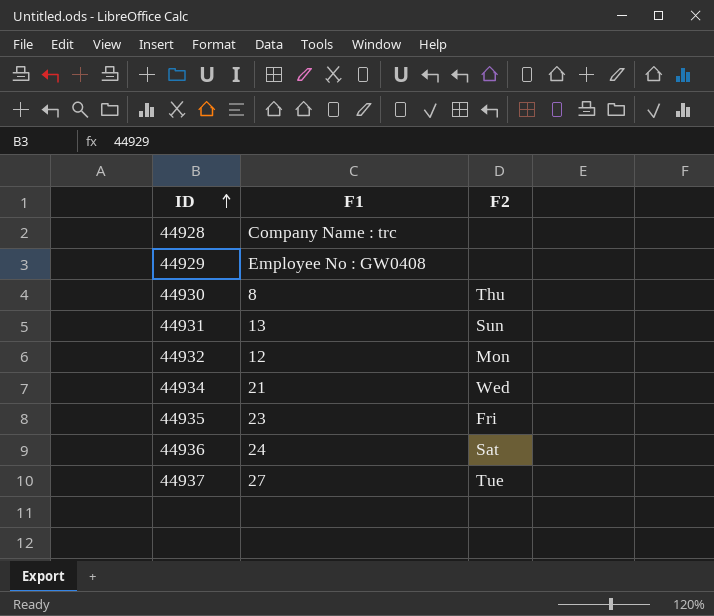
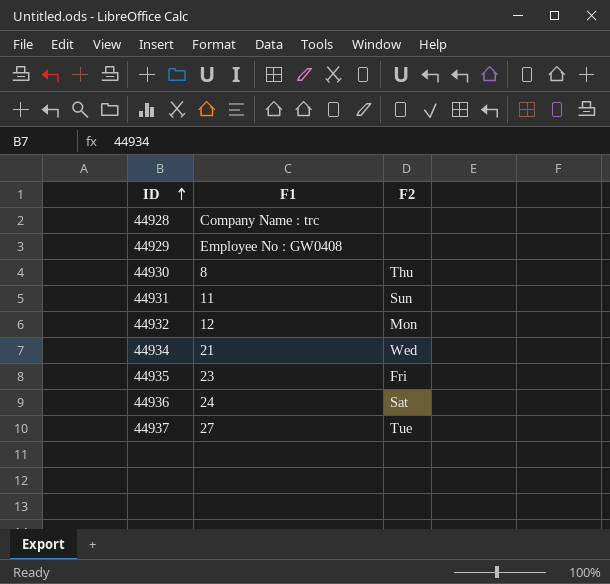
44931 | F1: 13 -> 11

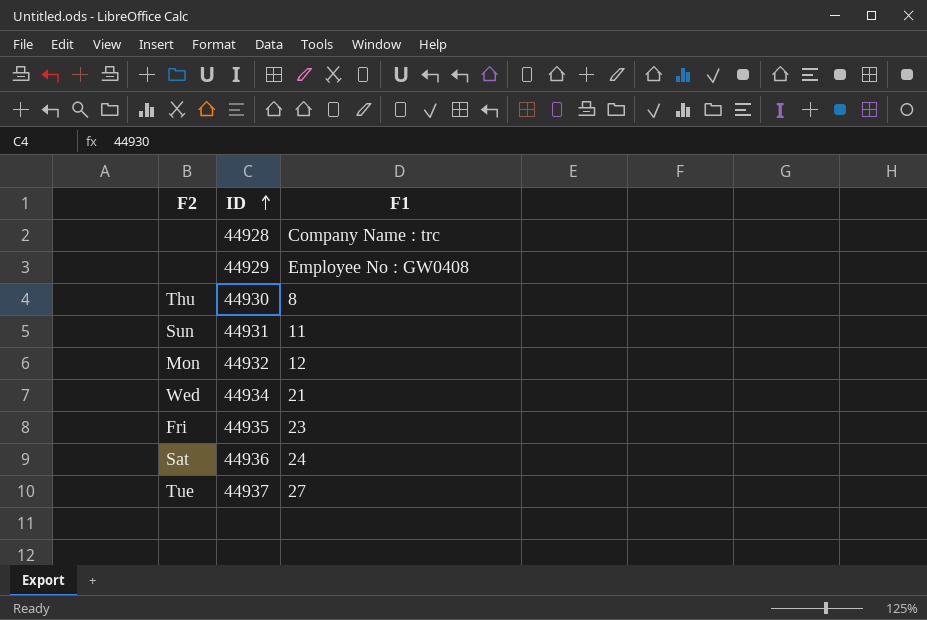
column F2 | position: 3 -> 1

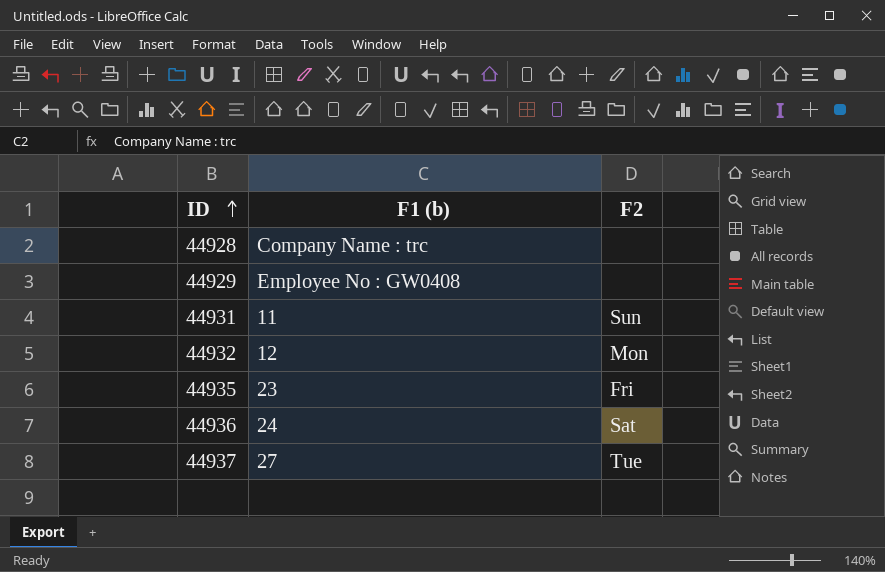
column name: F1 -> F1 (b)
column F2 | position: 1 -> 3
row 44930: Thu | 8 -> none
row 44934: Wed | 21 -> none

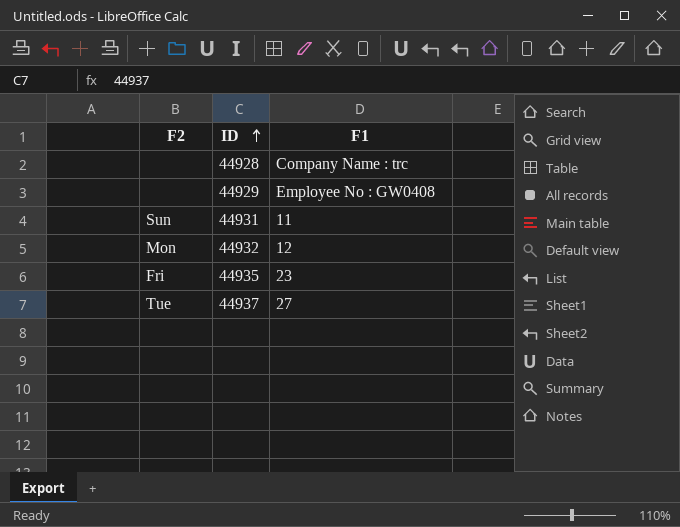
column F2 | position: 3 -> 1
column name: F1 (b) -> F1
row 44936: 24 | Sat -> none

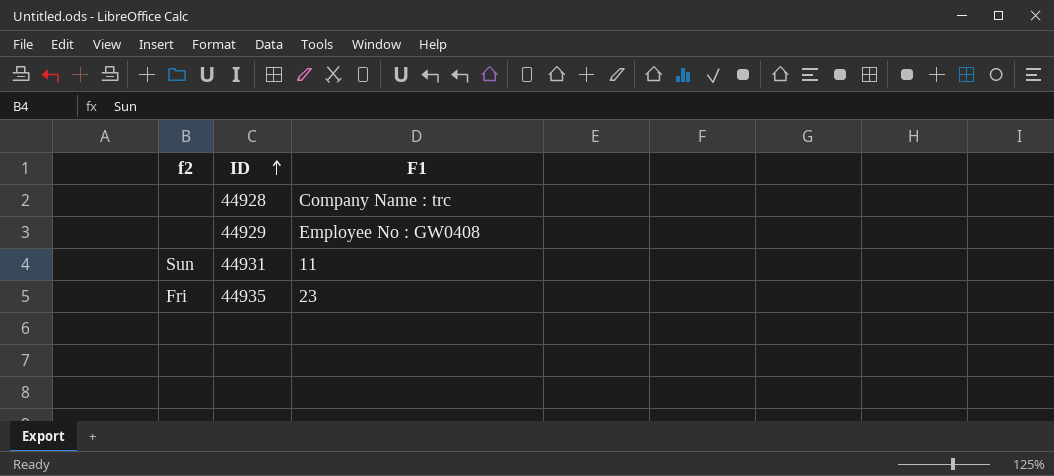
column name: F2 -> f2
row 44932: Mon | 12 -> none
row 44937: Tue | 27 -> none

